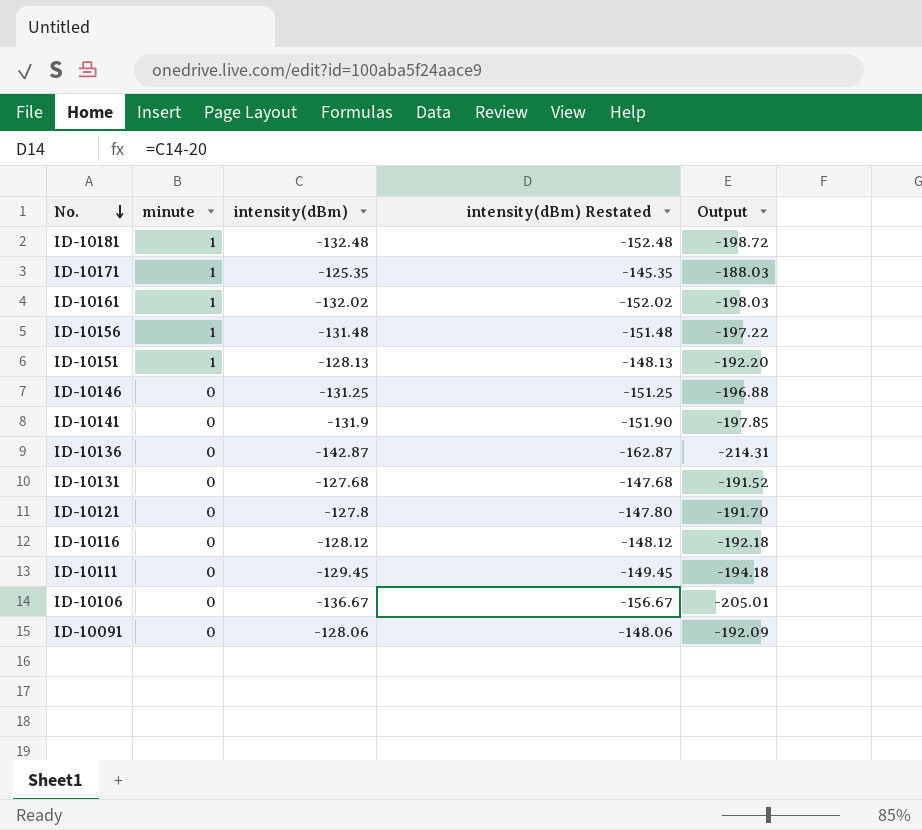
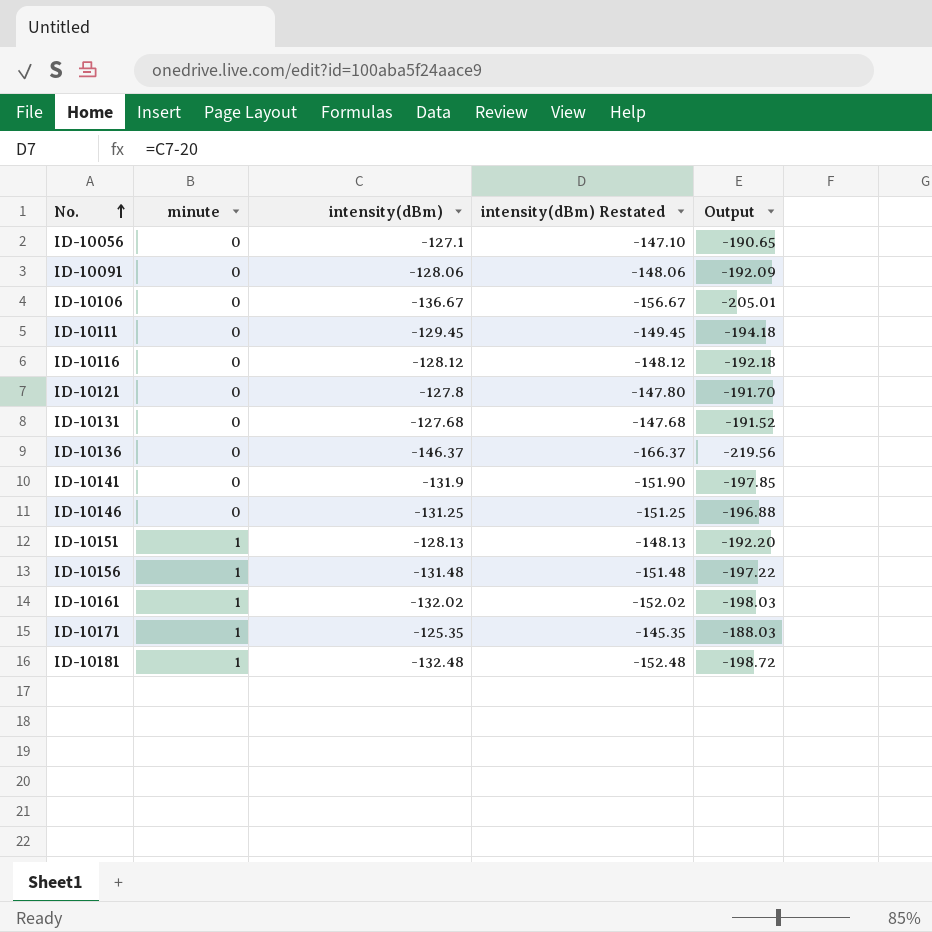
row order: No. descending -> No. ascending
row ID-10056: none -> 0 | -127.1 | -147.10 | -190.65
ID-10136 | intensity(dBm): -142.87 -> -146.37
ID-10136 | intensity(dBm) Restated: -162.87 -> -166.37
ID-10136 | Output: -214.31 -> -219.56

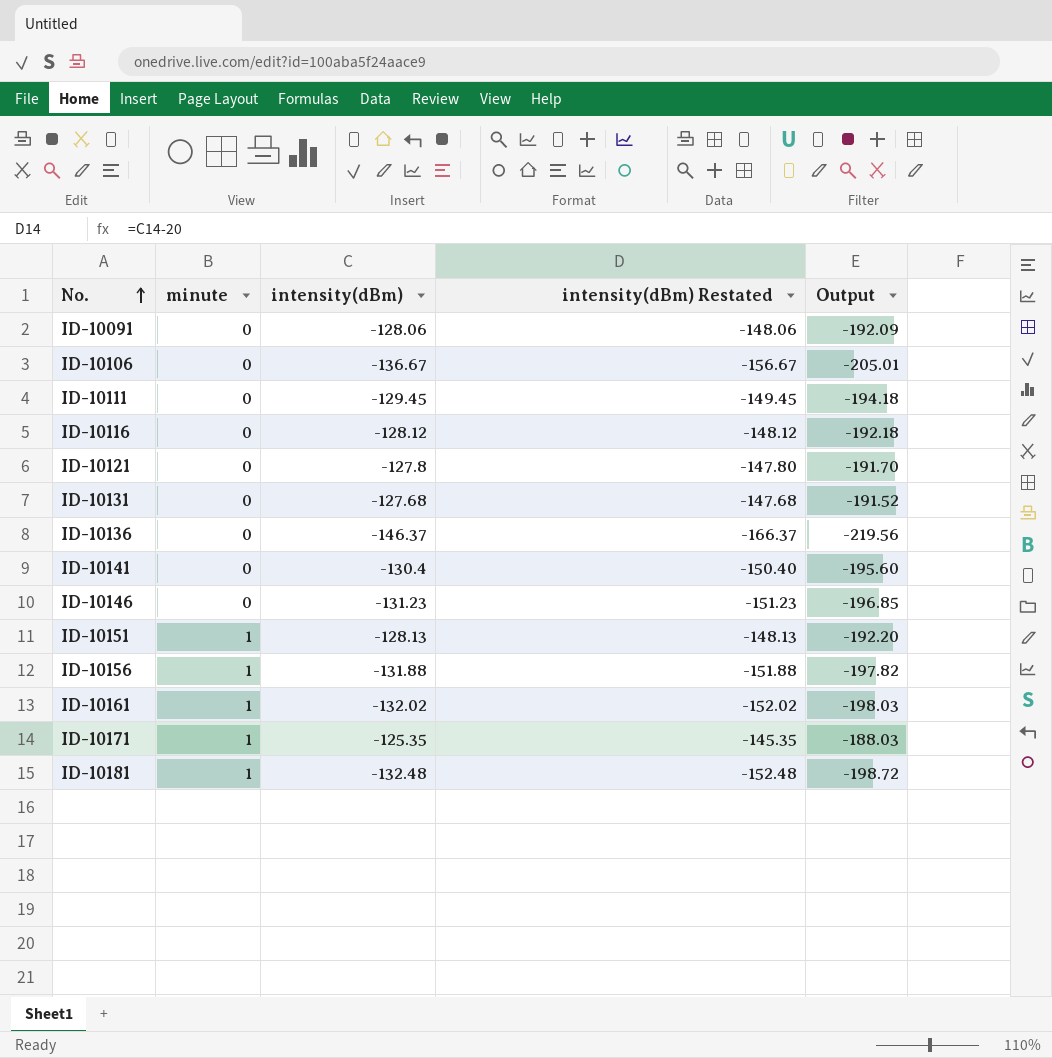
row ID-10056: 0 | -127.1 | -147.10 | -190.65 -> none
ID-10141 | intensity(dBm): -131.9 -> -130.4
ID-10141 | intensity(dBm) Restated: -151.90 -> -150.40
ID-10141 | Output: -197.85 -> -195.60
ID-10146 | intensity(dBm): -131.25 -> -131.23
ID-10146 | intensity(dBm) Restated: -151.25 -> -151.23
ID-10146 | Output: -196.88 -> -196.85
ID-10156 | intensity(dBm): -131.48 -> -131.88
ID-10156 | intensity(dBm) Restated: -151.48 -> -151.88
ID-10156 | Output: -197.22 -> -197.82

